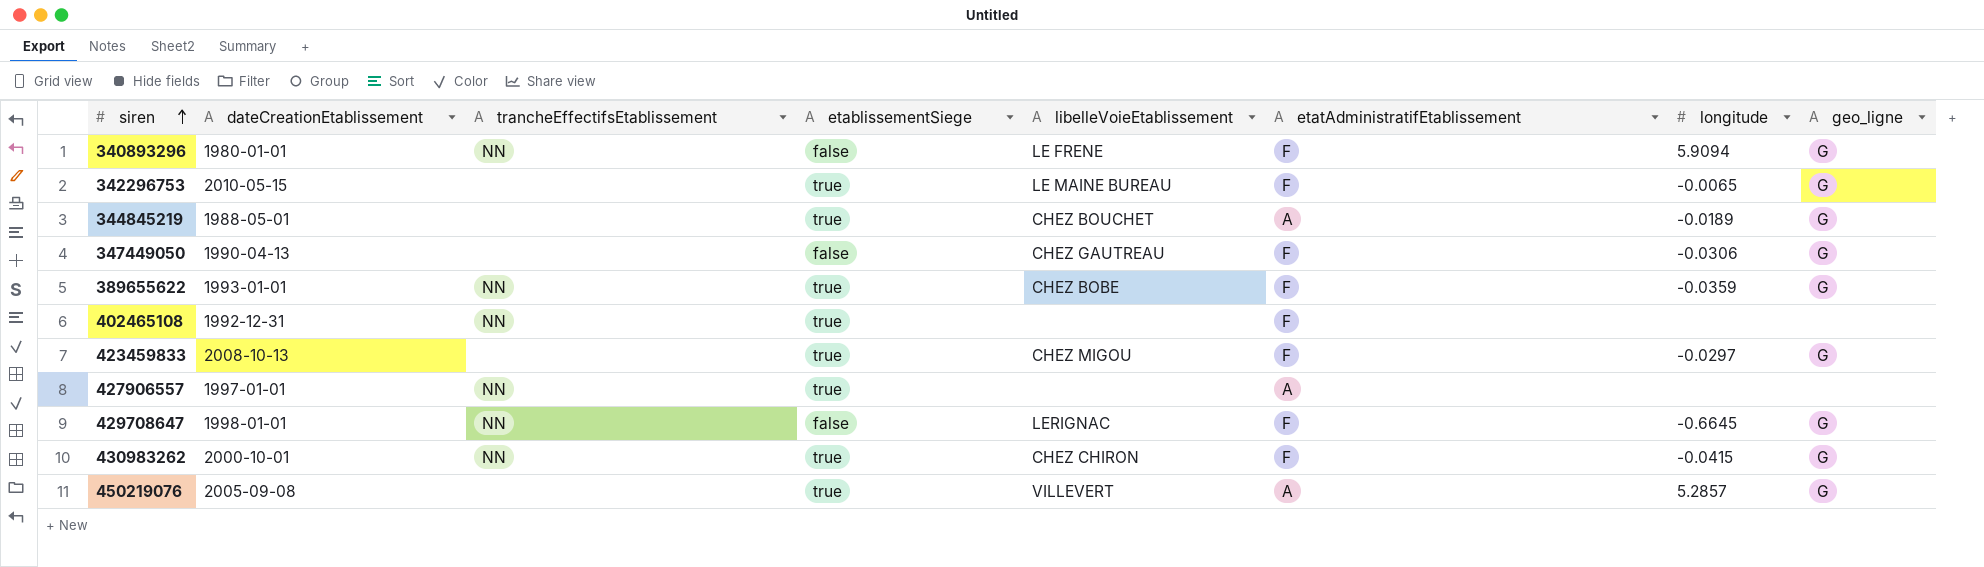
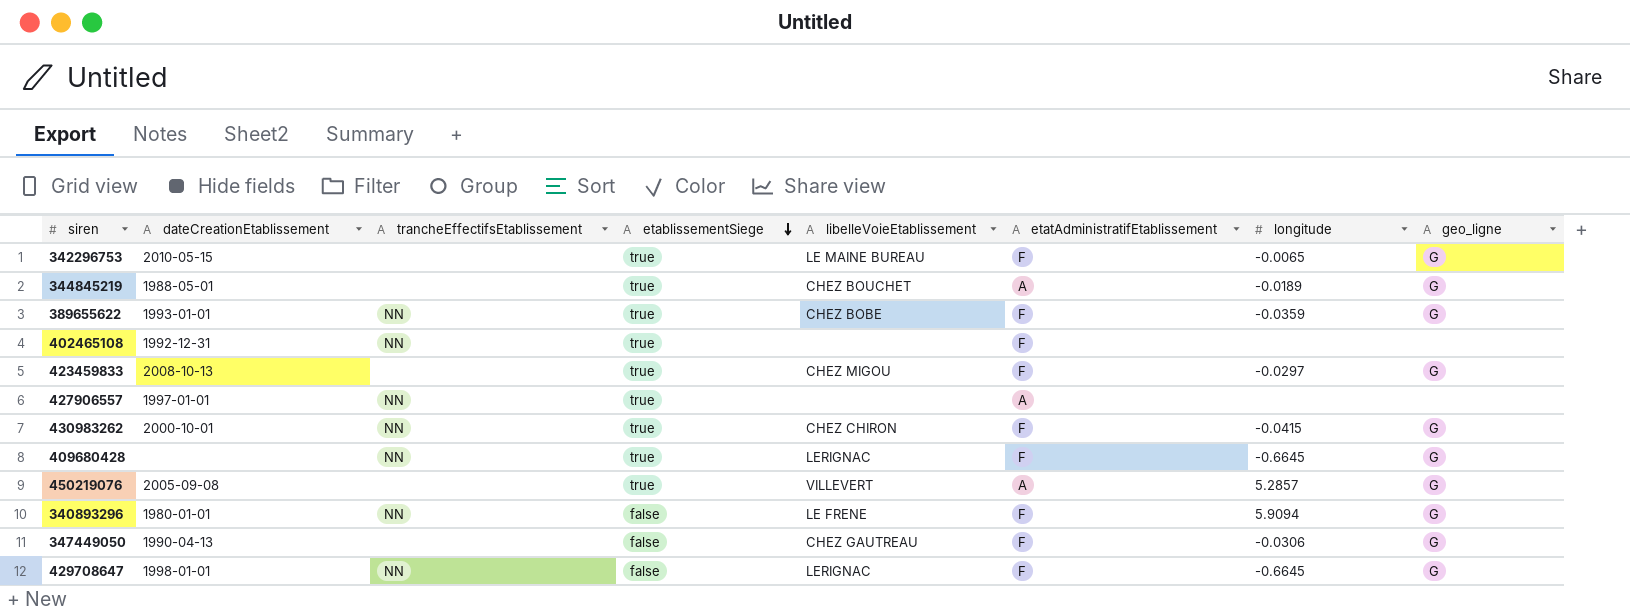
row order: siren ascending -> etablissementSiege descending
row 409680428: none -> none | NN | true | LERIGNAC | F | -0.6645 | G

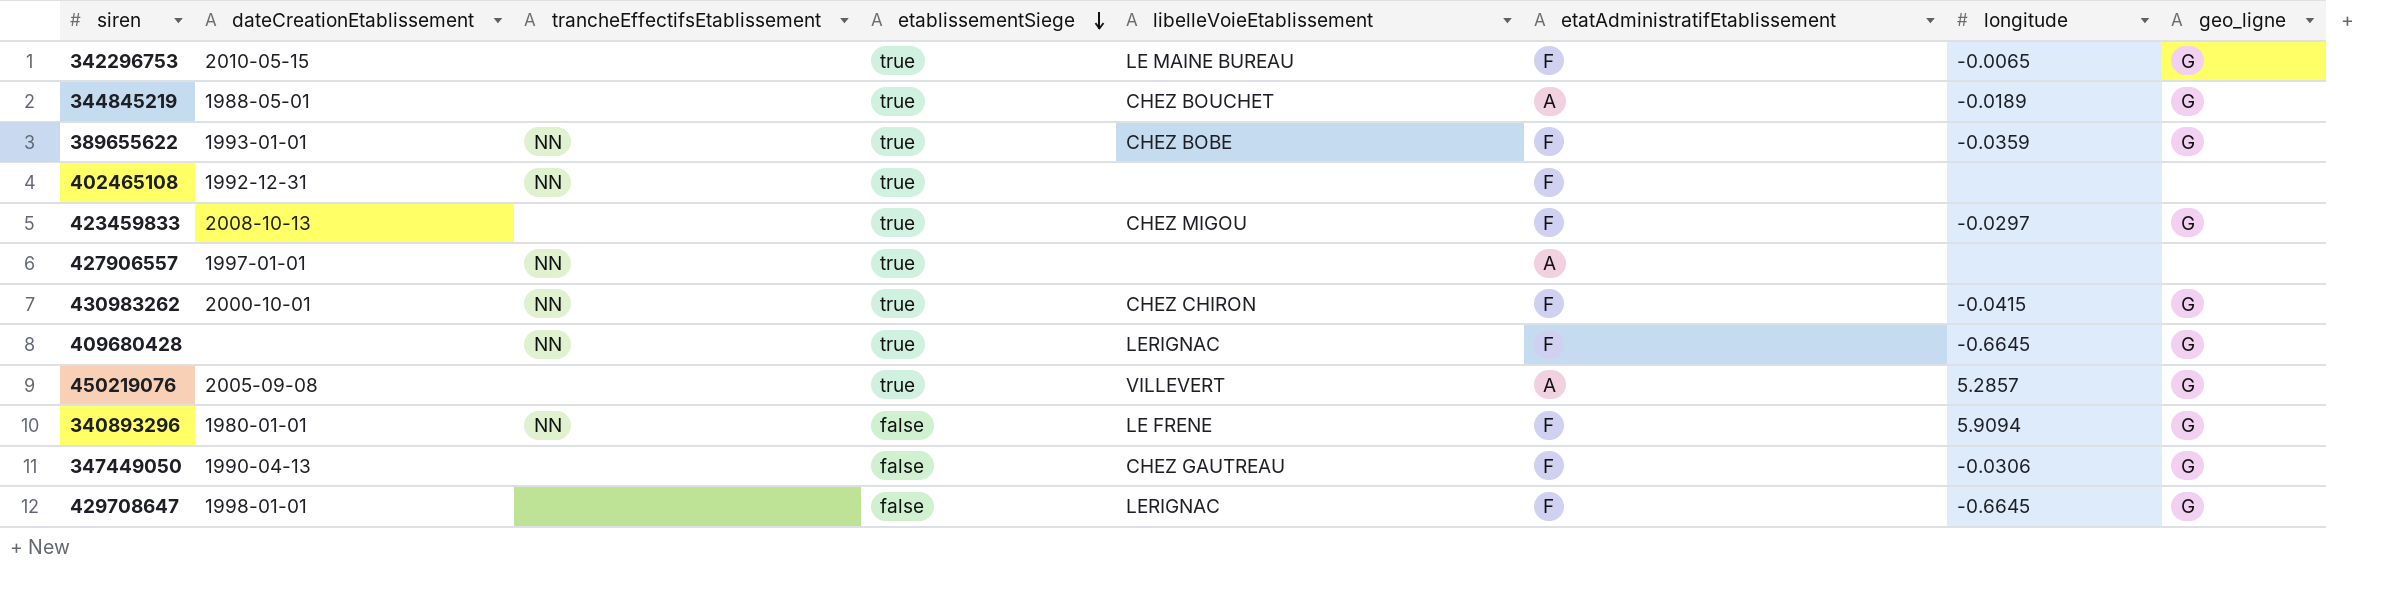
429708647 | trancheEffectifsEtablissement: NN -> none

